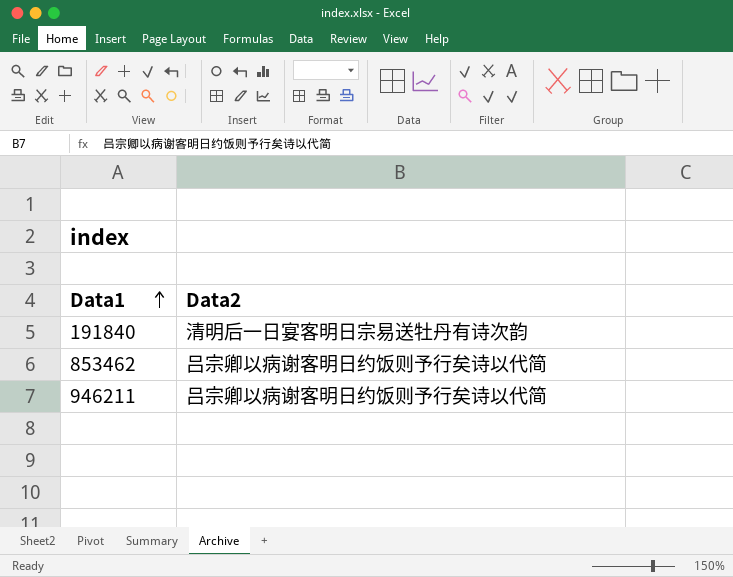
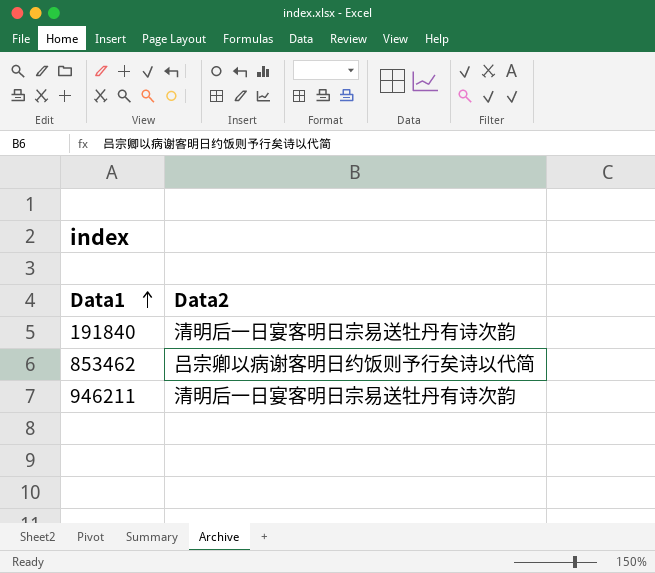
946211 | Data2: 吕宗卿以病谢客明日约饭则予行矣诗以代简 -> 清明后一日宴客明日宗易送牡丹有诗次韵

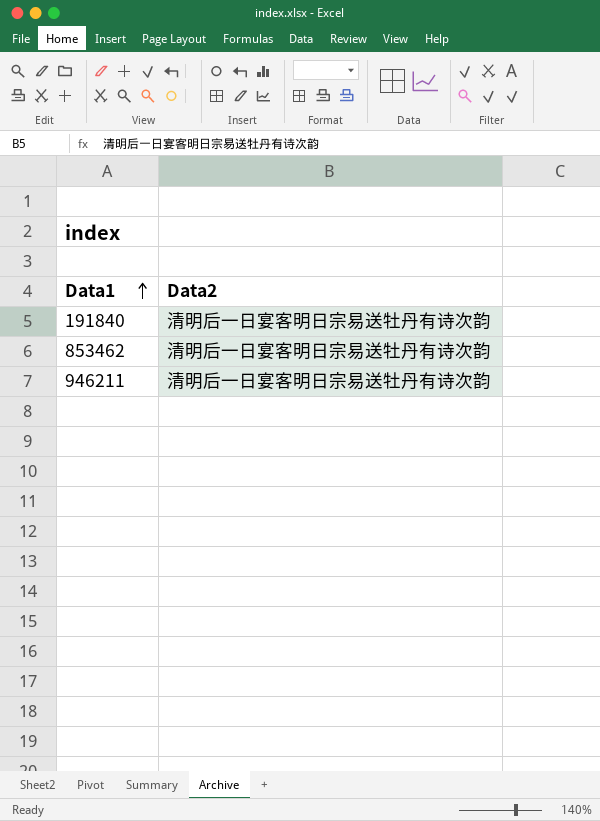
853462 | Data2: 吕宗卿以病谢客明日约饭则予行矣诗以代简 -> 清明后一日宴客明日宗易送牡丹有诗次韵

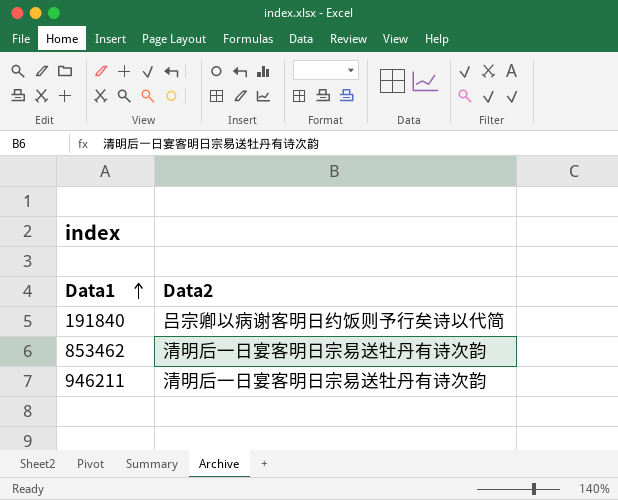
191840 | Data2: 清明后一日宴客明日宗易送牡丹有诗次韵 -> 吕宗卿以病谢客明日约饭则予行矣诗以代简

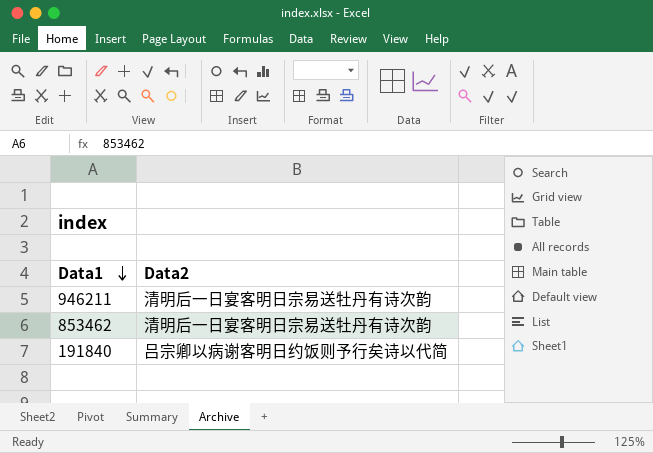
row order: Data1 ascending -> Data1 descending

